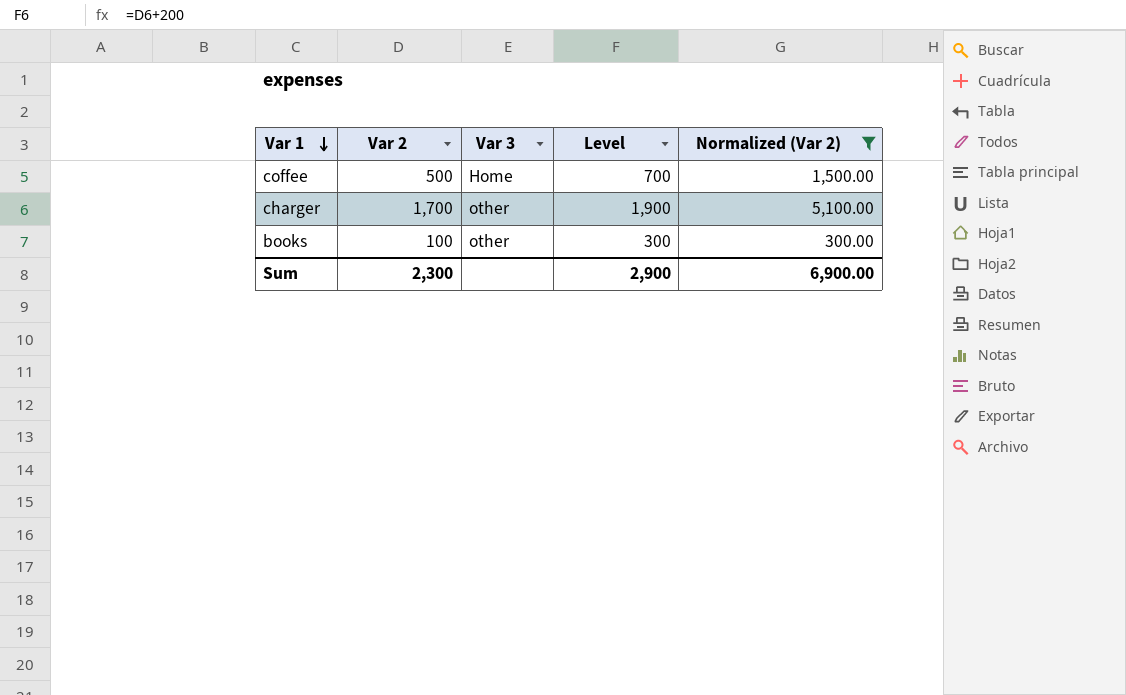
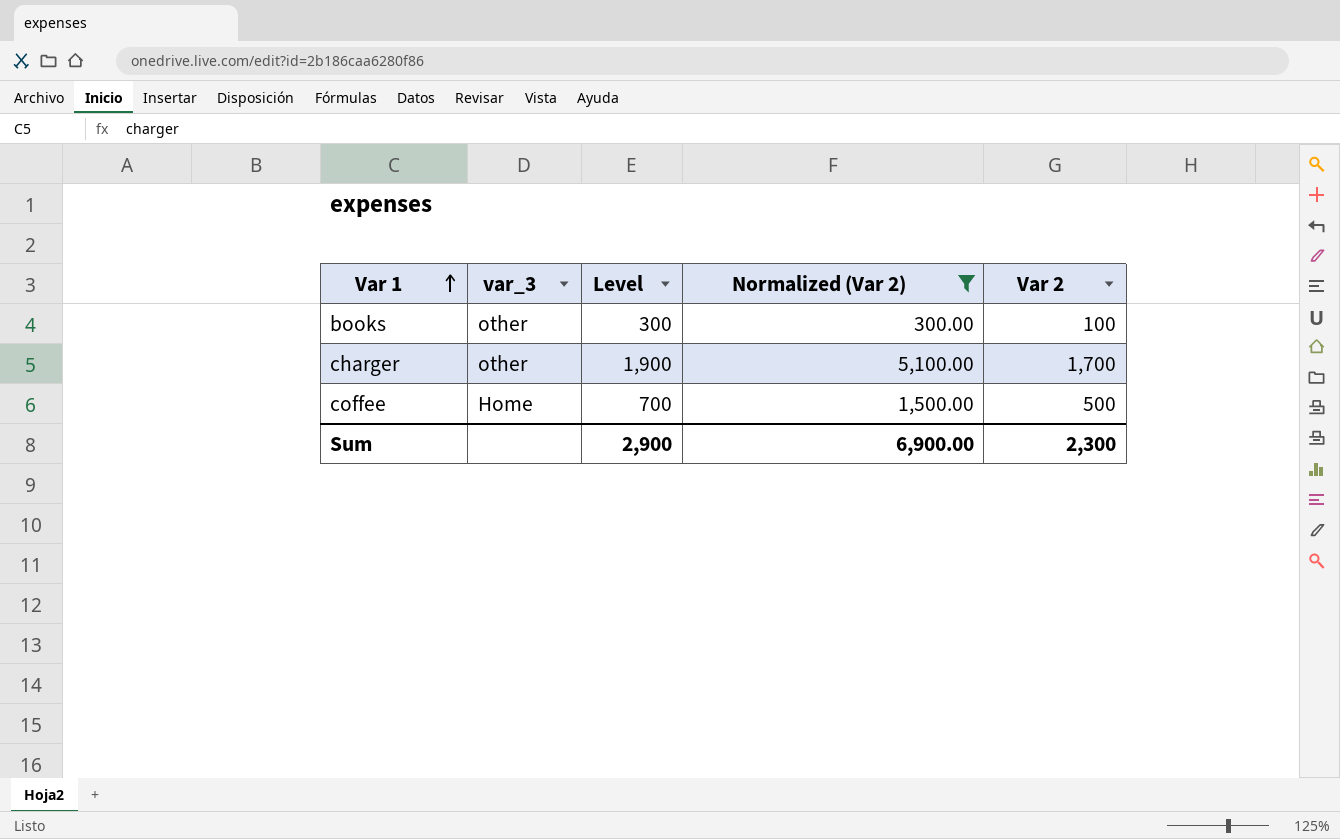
row order: Var 1 descending -> Var 1 ascending
column name: Var 3 -> var_3
column Var 2 | position: 2 -> 5

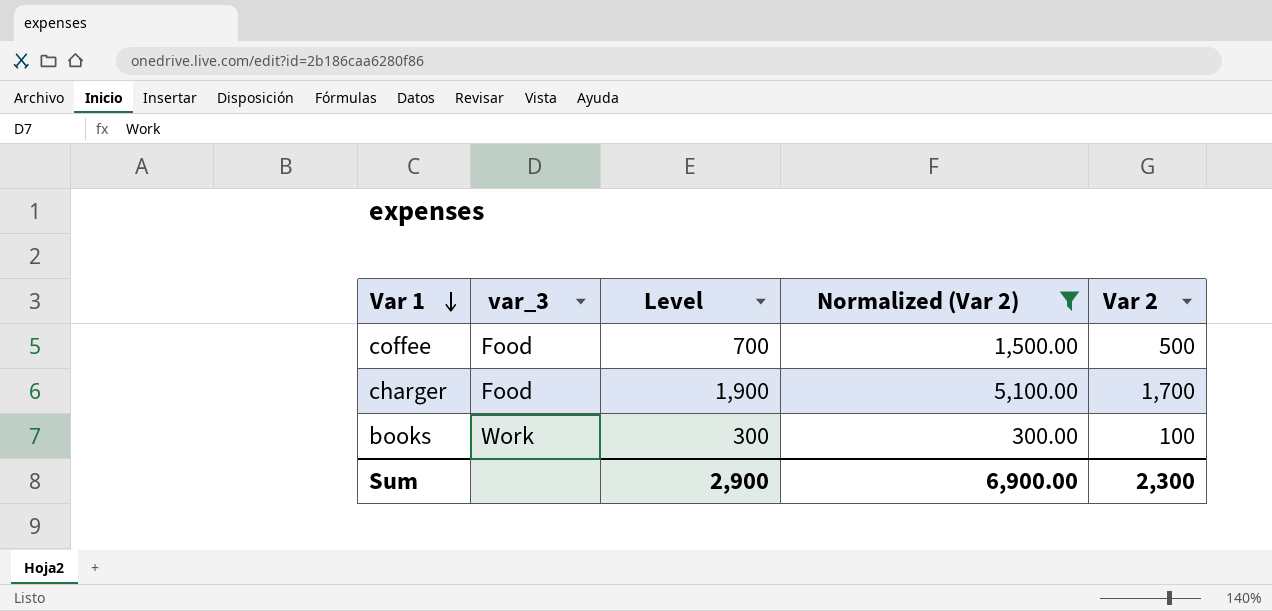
row order: Var 1 ascending -> Var 1 descending
coffee | var_3: Home -> Food
charger | var_3: other -> Food
books | var_3: other -> Work

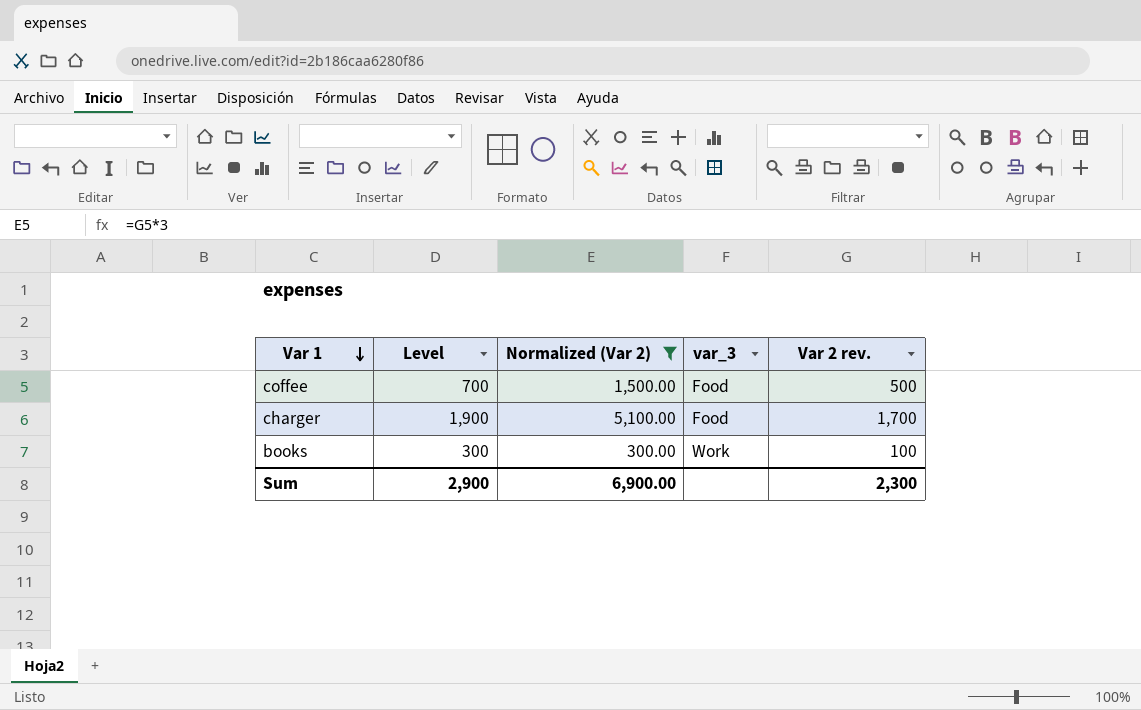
column var_3 | position: 2 -> 4
column name: Var 2 -> Var 2 rev.

